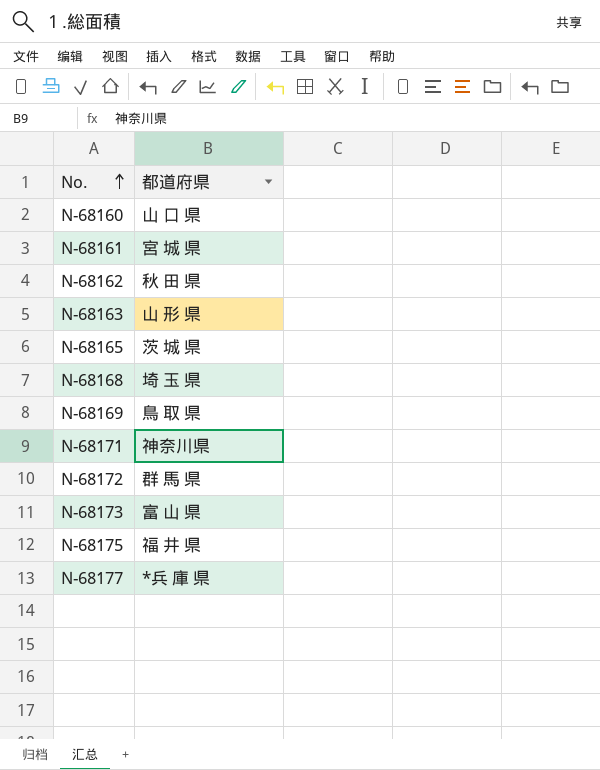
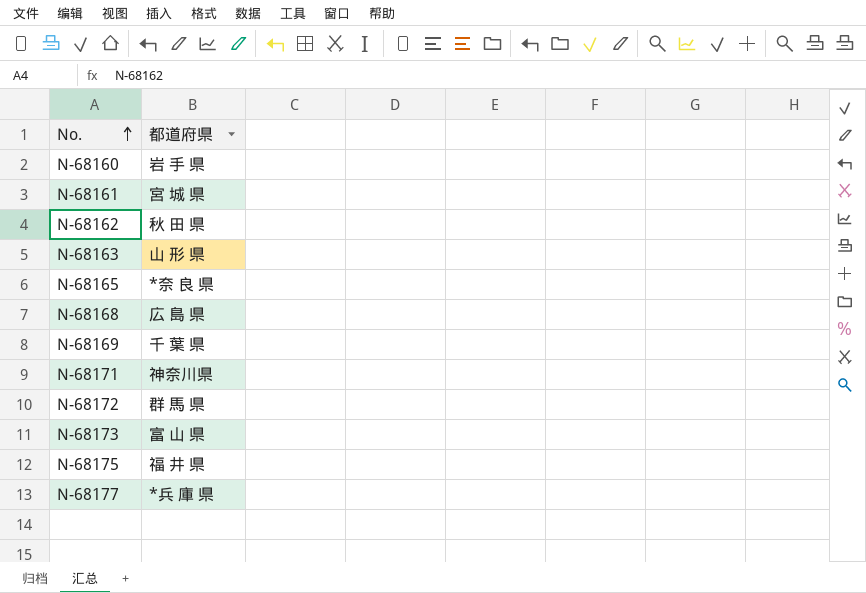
N-68160 | 都道府県: 山 口 県 -> 岩 手 県
N-68165 | 都道府県: 茨 城 県 -> *奈 良 県
N-68168 | 都道府県: 埼 玉 県 -> 広 島 県
N-68169 | 都道府県: 鳥 取 県 -> 千 葉 県

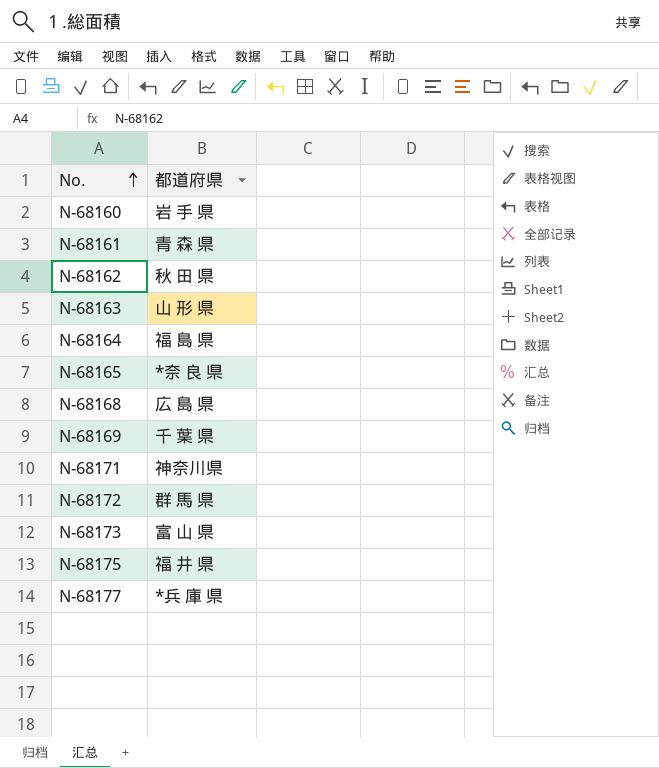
N-68161 | 都道府県: 宮 城 県 -> 青 森 県
row N-68164: none -> 福 島 県

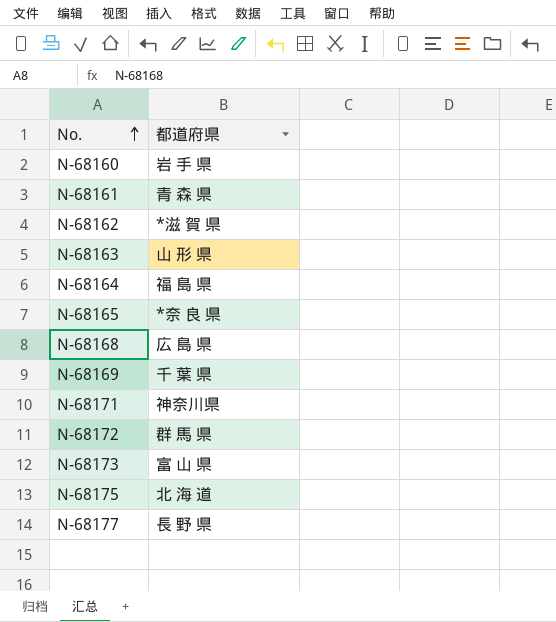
N-68162 | 都道府県: 秋 田 県 -> *滋 賀 県
N-68175 | 都道府県: 福 井 県 -> 北 海 道
N-68177 | 都道府県: *兵 庫 県 -> 長 野 県

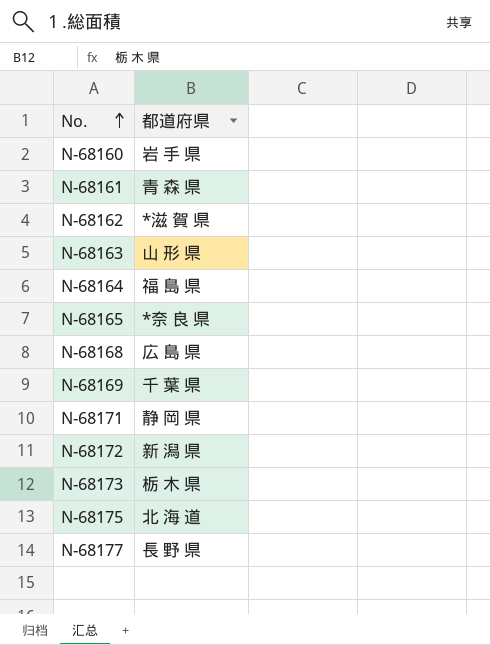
N-68171 | 都道府県: 神奈川県 -> 静 岡 県
N-68172 | 都道府県: 群 馬 県 -> 新 潟 県
N-68173 | 都道府県: 富 山 県 -> 栃 木 県

